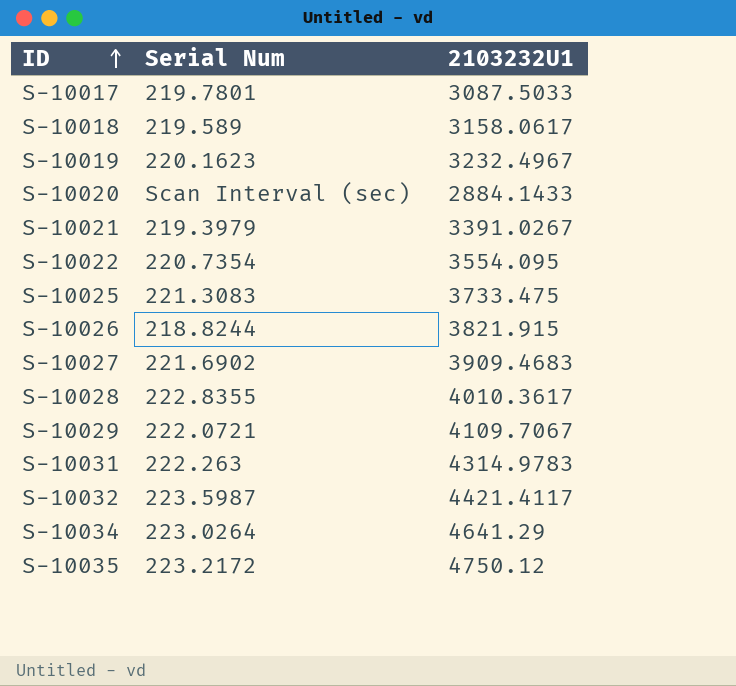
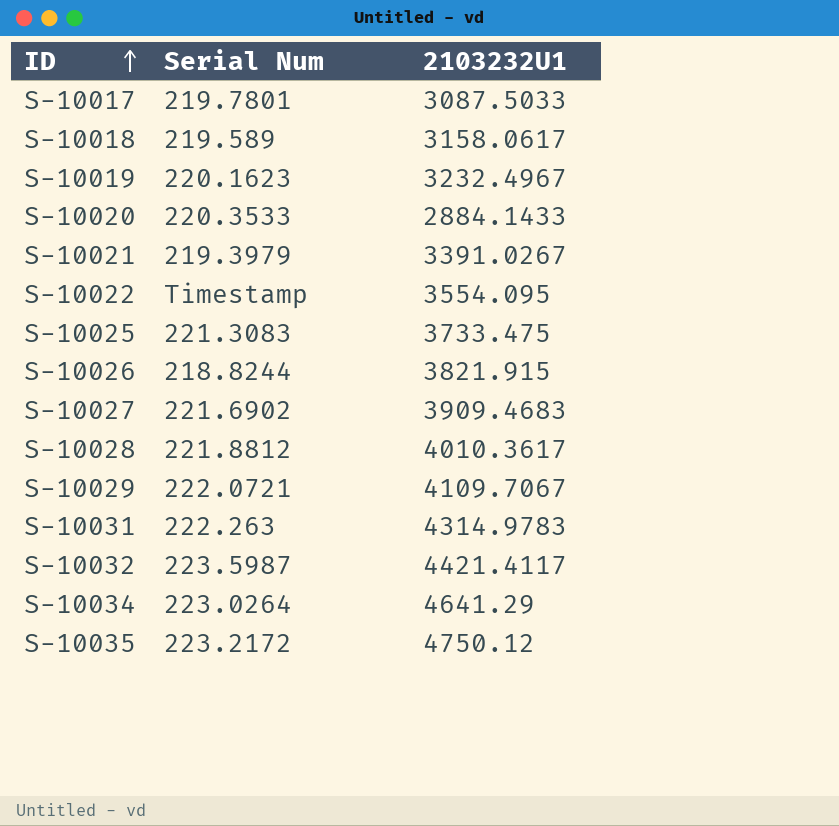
S-10020 | Serial Num: Scan Interval (sec) -> 220.3533
S-10022 | Serial Num: 220.7354 -> Timestamp
S-10028 | Serial Num: 222.8355 -> 221.8812

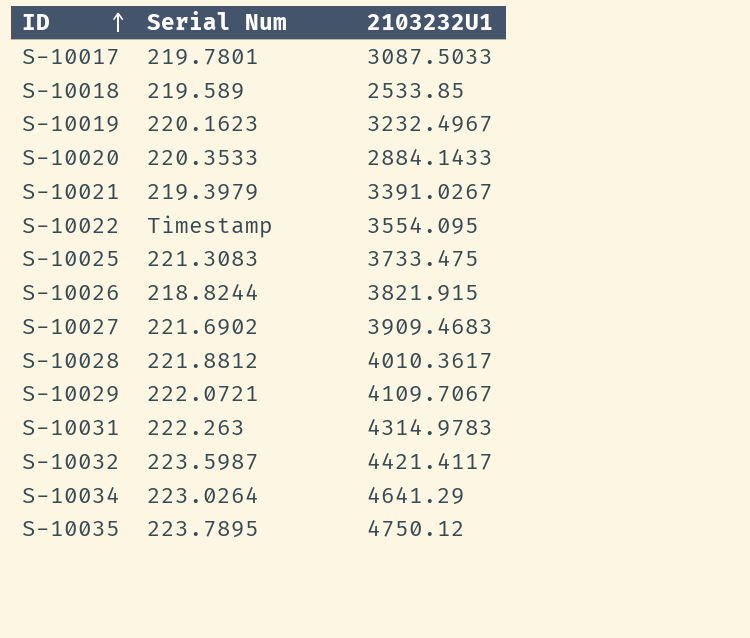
S-10018 | 2103232U1: 3158.0617 -> 2533.85
S-10035 | Serial Num: 223.2172 -> 223.7895

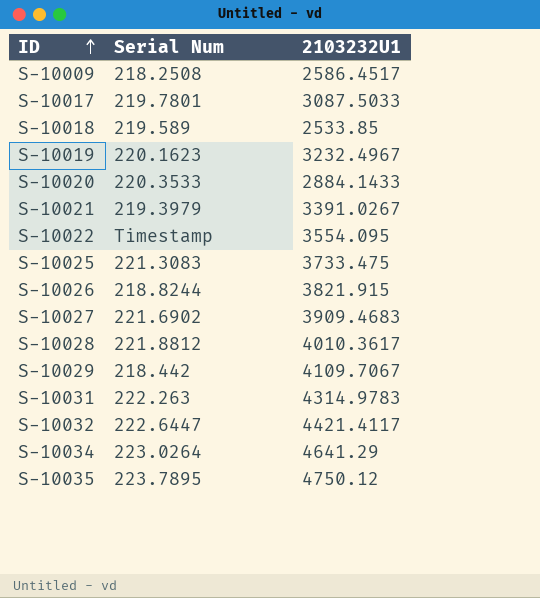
row S-10009: none -> 218.2508 | 2586.4517
S-10029 | Serial Num: 222.0721 -> 218.442
S-10032 | Serial Num: 223.5987 -> 222.6447

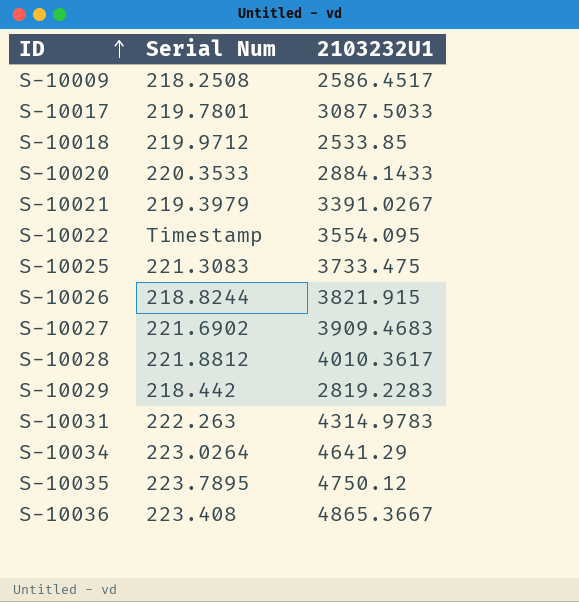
row S-10019: 220.1623 | 3232.4967 -> none
row S-10032: 222.6447 | 4421.4117 -> none
S-10018 | Serial Num: 219.589 -> 219.9712
S-10029 | 2103232U1: 4109.7067 -> 2819.2283
row S-10036: none -> 223.408 | 4865.3667

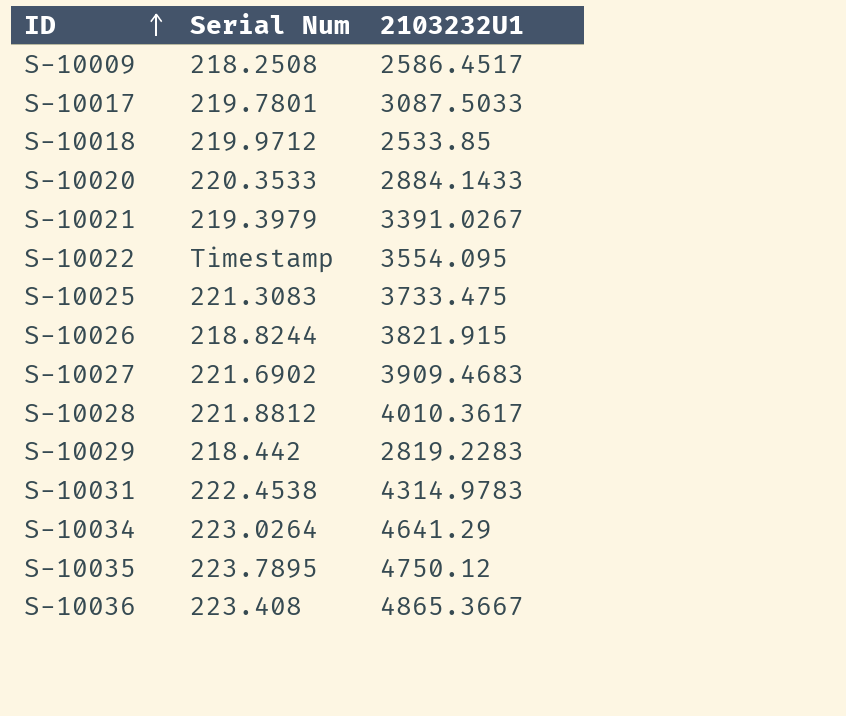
S-10031 | Serial Num: 222.263 -> 222.4538

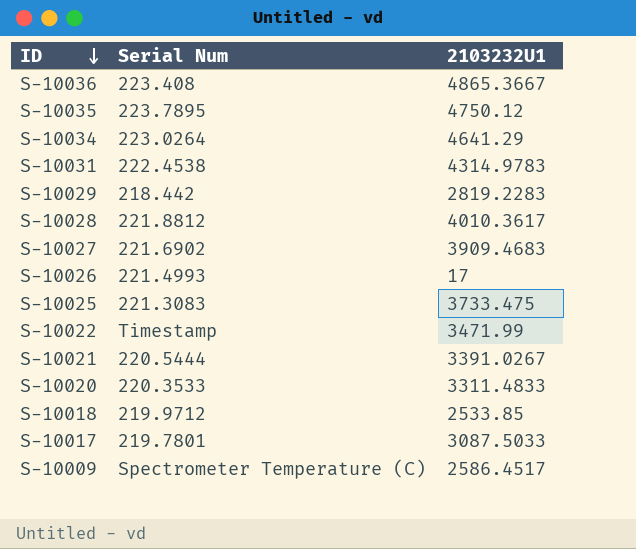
row order: ID ascending -> ID descending
S-10026 | Serial Num: 218.8244 -> 221.4993
S-10026 | 2103232U1: 3821.915 -> 17
S-10022 | 2103232U1: 3554.095 -> 3471.99
S-10021 | Serial Num: 219.3979 -> 220.5444
S-10020 | 2103232U1: 2884.1433 -> 3311.4833
S-10009 | Serial Num: 218.2508 -> Spectrometer Temperature (C)

